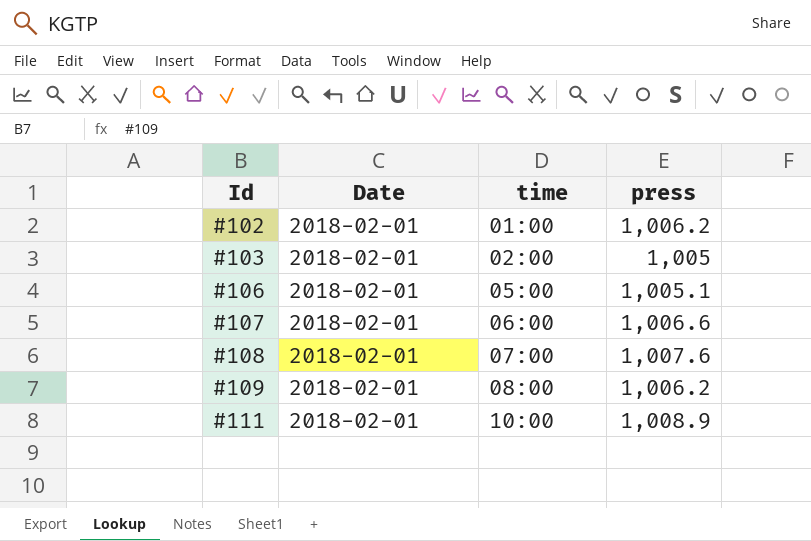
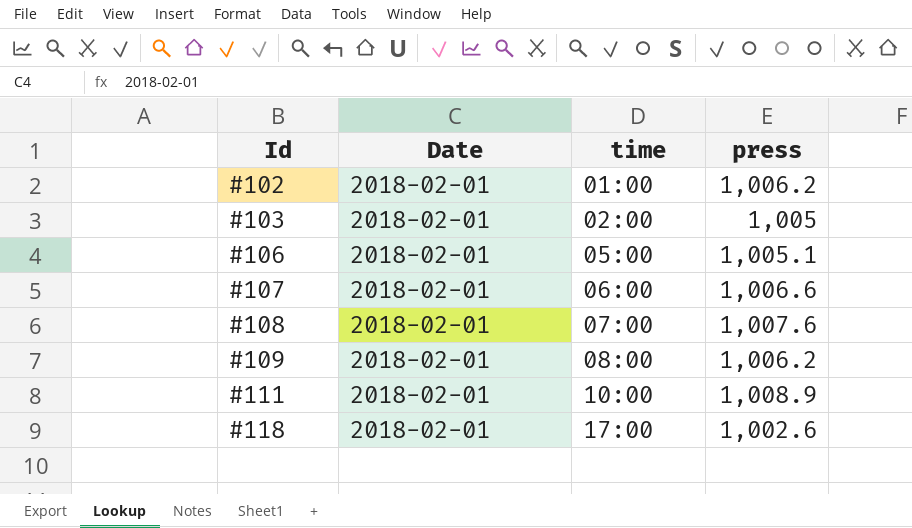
row #118: none -> 2018-02-01 | 17:00 | 1,002.6

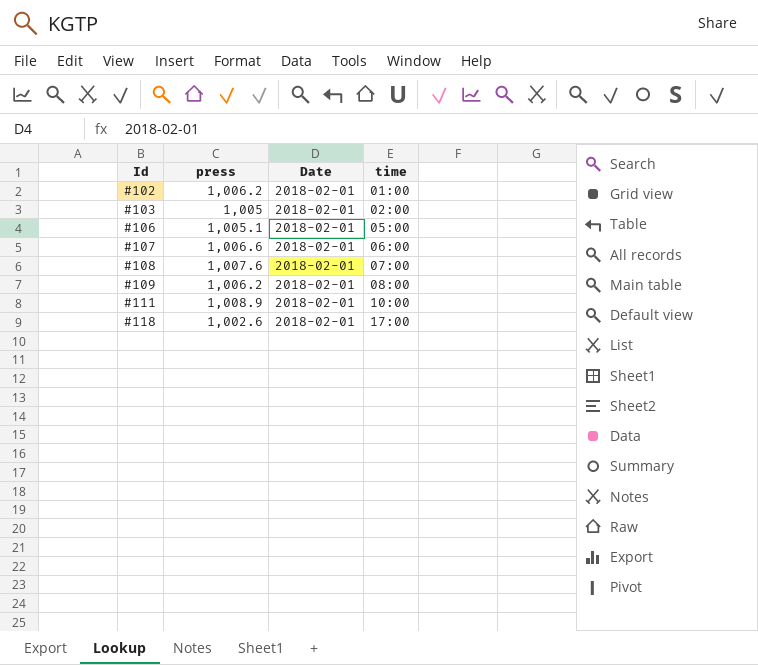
column press | position: 4 -> 2

